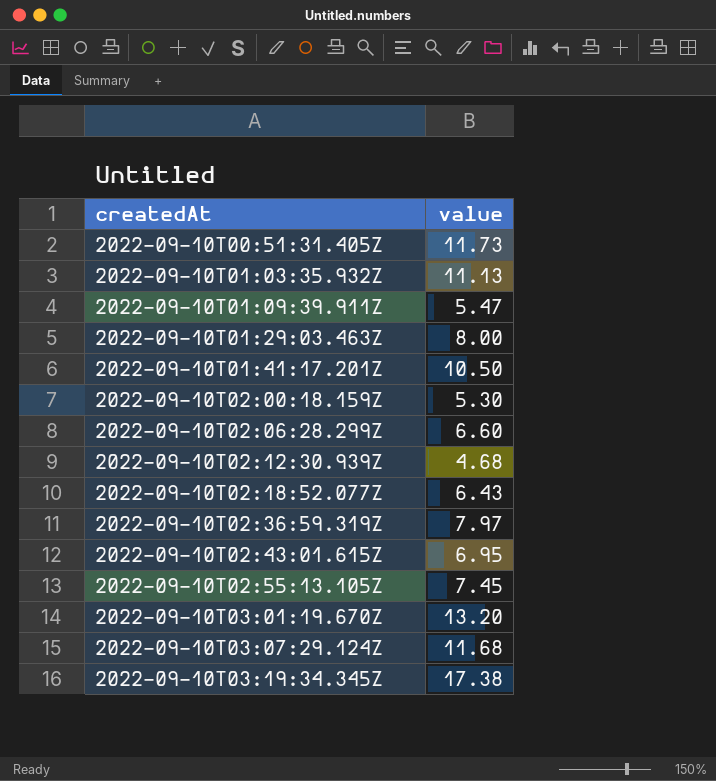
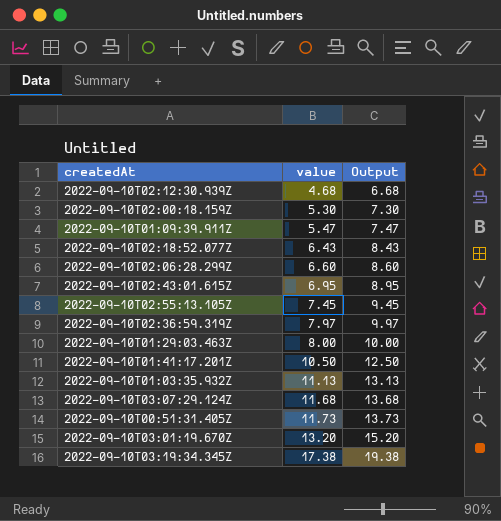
row order: createdAt ascending -> value ascending
column Output | formula: none -> [value] + 2

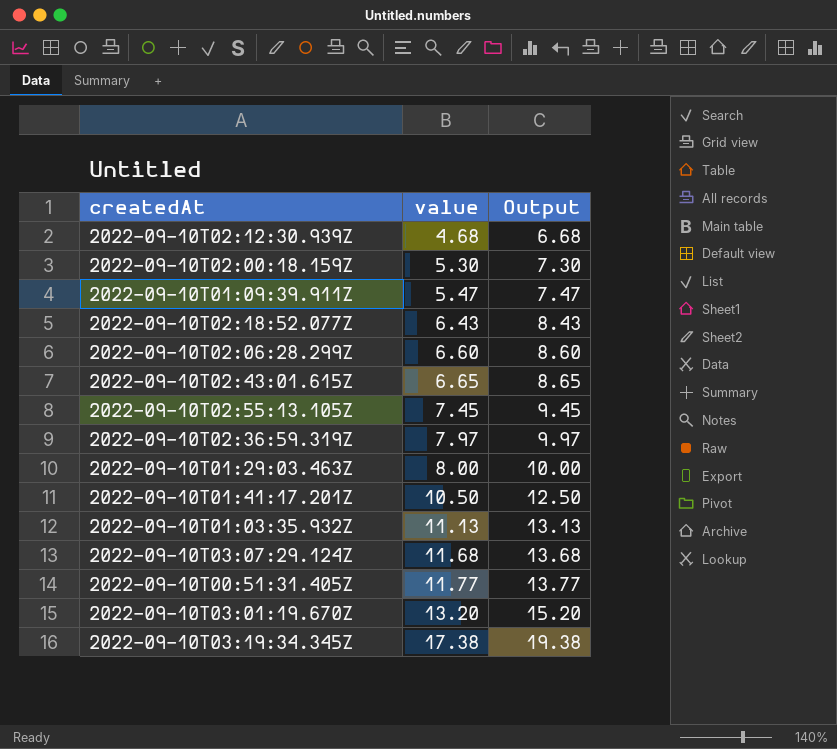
2022-09-10T02:43:01.615Z | value: 6.95 -> 6.65
2022-09-10T02:43:01.615Z | Output: 8.95 -> 8.65
2022-09-10T00:51:31.405Z | value: 11.73 -> 11.77
2022-09-10T00:51:31.405Z | Output: 13.73 -> 13.77

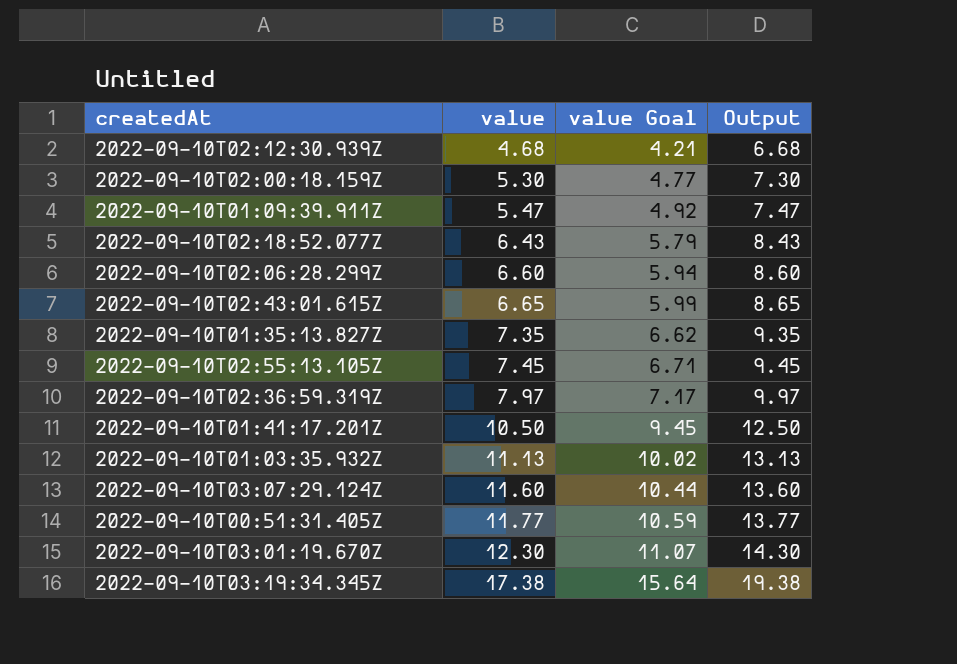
column value Goal | formula: none -> [value] * 0.9
row 2022-09-10T01:29:03.463Z: 8.00 | 10.00 -> none
row 2022-09-10T01:35:13.827Z: none -> 7.35 | 6.62 | 9.35
2022-09-10T03:07:29.124Z | value: 11.68 -> 11.60
2022-09-10T03:07:29.124Z | Output: 13.68 -> 13.60
2022-09-10T03:01:19.670Z | value: 13.20 -> 12.30
2022-09-10T03:01:19.670Z | Output: 15.20 -> 14.30

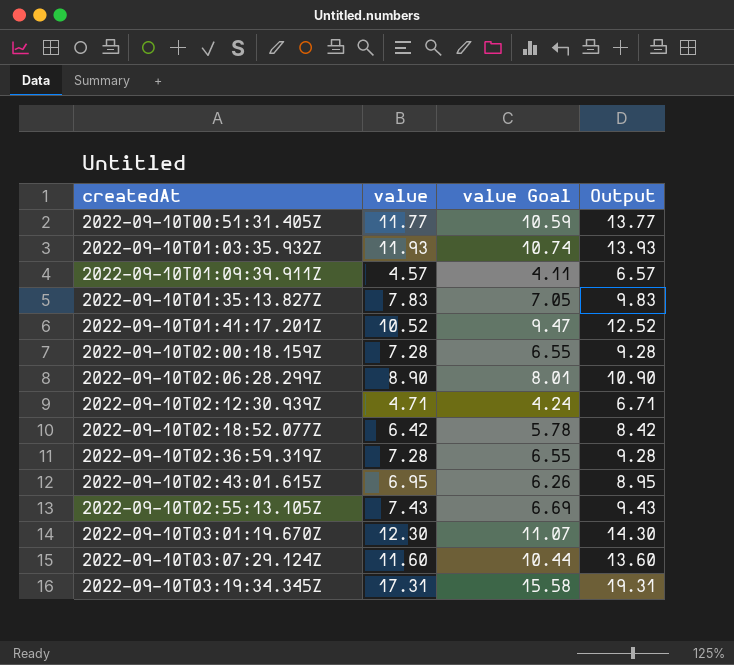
row order: value ascending -> createdAt ascending
2022-09-10T01:03:35.932Z | value: 11.13 -> 11.93
2022-09-10T01:03:35.932Z | value Goal: 10.02 -> 10.74
2022-09-10T01:03:35.932Z | Output: 13.13 -> 13.93
2022-09-10T01:09:39.911Z | value: 5.47 -> 4.57
2022-09-10T01:09:39.911Z | value Goal: 4.92 -> 4.11
2022-09-10T01:09:39.911Z | Output: 7.47 -> 6.57
2022-09-10T01:35:13.827Z | value: 7.35 -> 7.83
2022-09-10T01:35:13.827Z | value Goal: 6.62 -> 7.05
2022-09-10T01:35:13.827Z | Output: 9.35 -> 9.83
2022-09-10T01:41:17.201Z | value: 10.50 -> 10.52
2022-09-10T01:41:17.201Z | value Goal: 9.45 -> 9.47
2022-09-10T01:41:17.201Z | Output: 12.50 -> 12.52
2022-09-10T02:00:18.159Z | value: 5.30 -> 7.28
2022-09-10T02:00:18.159Z | value Goal: 4.77 -> 6.55
2022-09-10T02:00:18.159Z | Output: 7.30 -> 9.28
2022-09-10T02:06:28.299Z | value: 6.60 -> 8.90
2022-09-10T02:06:28.299Z | value Goal: 5.94 -> 8.01
2022-09-10T02:06:28.299Z | Output: 8.60 -> 10.90
2022-09-10T02:12:30.939Z | value: 4.68 -> 4.71
2022-09-10T02:12:30.939Z | value Goal: 4.21 -> 4.24
2022-09-10T02:12:30.939Z | Output: 6.68 -> 6.71
2022-09-10T02:18:52.077Z | value: 6.43 -> 6.42
2022-09-10T02:18:52.077Z | value Goal: 5.79 -> 5.78
2022-09-10T02:18:52.077Z | Output: 8.43 -> 8.42
2022-09-10T02:36:59.319Z | value: 7.97 -> 7.28
2022-09-10T02:36:59.319Z | value Goal: 7.17 -> 6.55
2022-09-10T02:36:59.319Z | Output: 9.97 -> 9.28
2022-09-10T02:43:01.615Z | value: 6.65 -> 6.95
2022-09-10T02:43:01.615Z | value Goal: 5.99 -> 6.26
2022-09-10T02:43:01.615Z | Output: 8.65 -> 8.95
2022-09-10T02:55:13.105Z | value: 7.45 -> 7.43
2022-09-10T02:55:13.105Z | value Goal: 6.71 -> 6.69
2022-09-10T02:55:13.105Z | Output: 9.45 -> 9.43
2022-09-10T03:19:34.345Z | value: 17.38 -> 17.31
2022-09-10T03:19:34.345Z | value Goal: 15.64 -> 15.58
2022-09-10T03:19:34.345Z | Output: 19.38 -> 19.31

